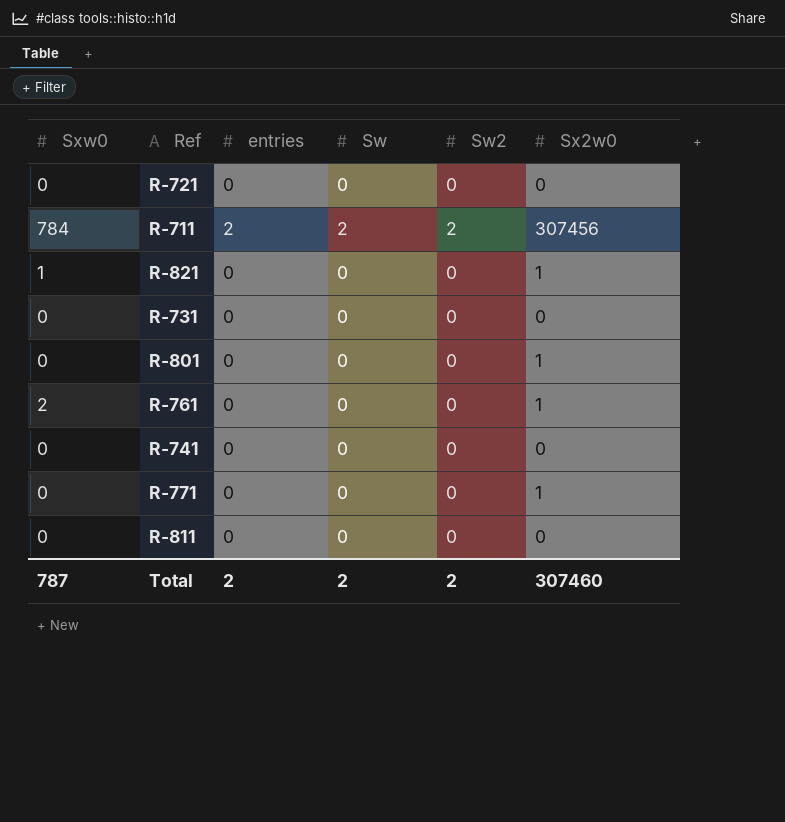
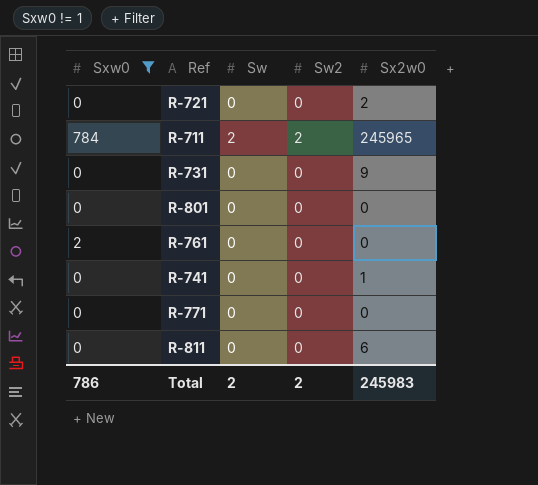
filter: none -> Sxw0 != 1
column entries | position: 3 -> none
R-721 | Sx2w0: 0 -> 2
R-711 | Sx2w0: 307456 -> 245965
R-731 | Sx2w0: 0 -> 9
R-801 | Sx2w0: 1 -> 0
R-761 | Sx2w0: 1 -> 0
R-741 | Sx2w0: 0 -> 1
R-771 | Sx2w0: 1 -> 0
R-811 | Sx2w0: 0 -> 6
Total | Sxw0: 787 -> 786
Total | Sx2w0: 307460 -> 245983

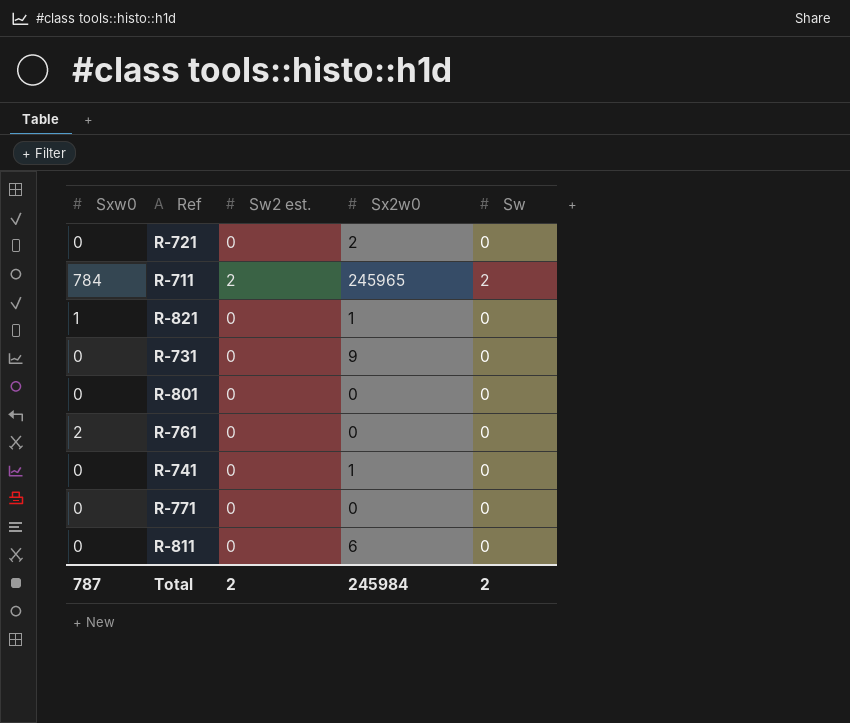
filter: Sxw0 != 1 -> none
column name: Sw2 -> Sw2 est.
column Sw | position: 3 -> 5
Total | Sxw0: 786 -> 787
Total | Sx2w0: 245983 -> 245984

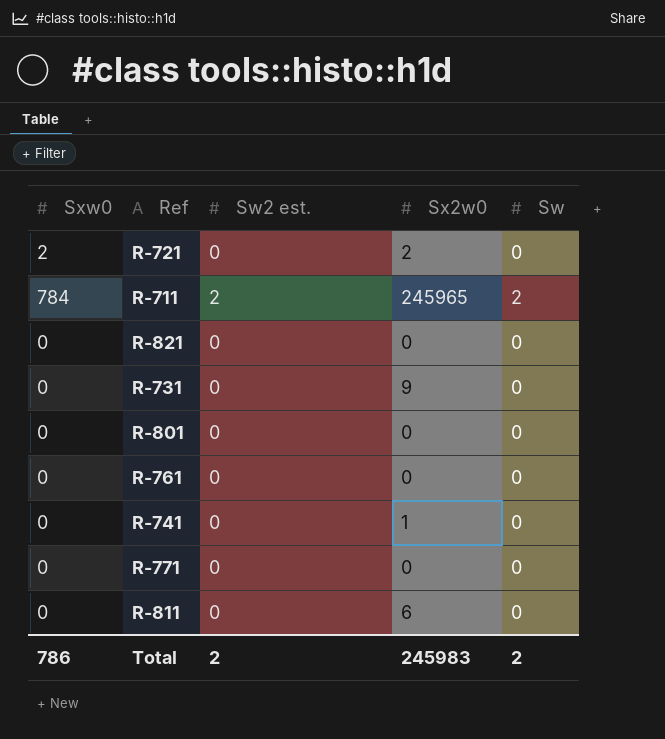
R-721 | Sxw0: 0 -> 2
R-821 | Sxw0: 1 -> 0
R-821 | Sx2w0: 1 -> 0
R-761 | Sxw0: 2 -> 0
Total | Sxw0: 787 -> 786
Total | Sx2w0: 245984 -> 245983

